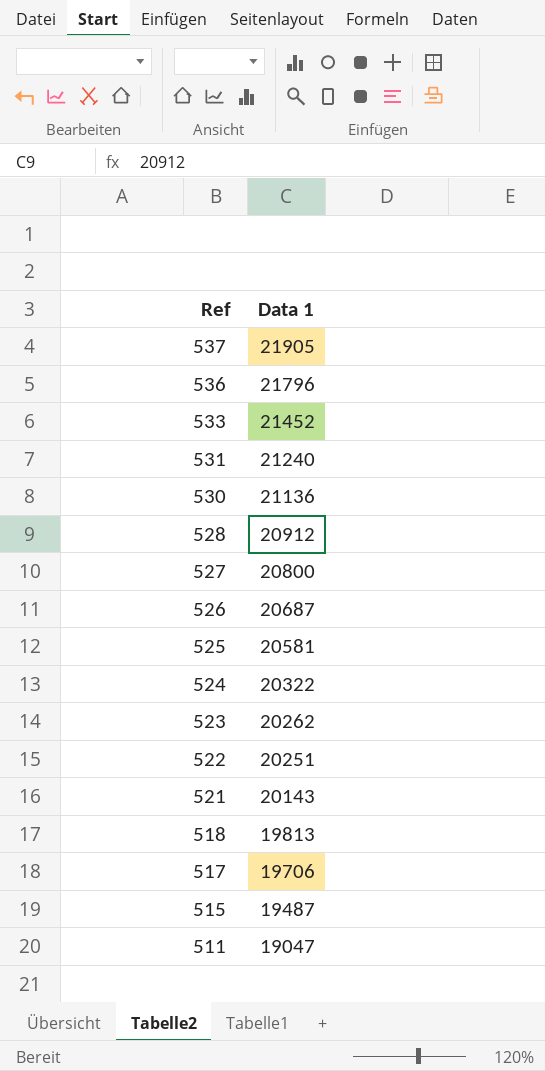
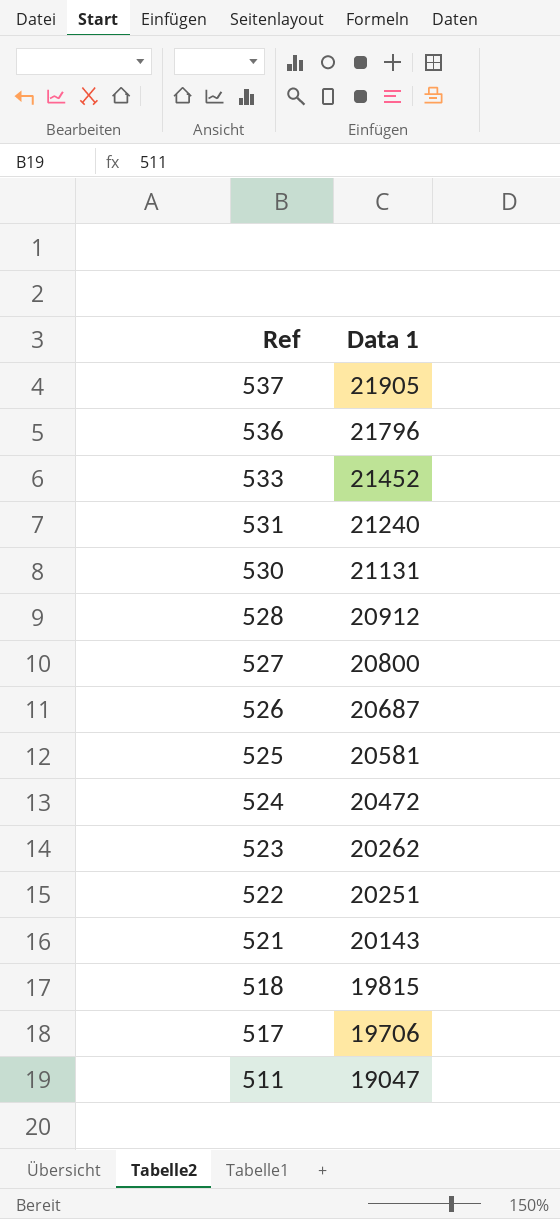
row 515: 19487 -> none
530 | Data 1: 21136 -> 21131
524 | Data 1: 20322 -> 20472
518 | Data 1: 19813 -> 19815

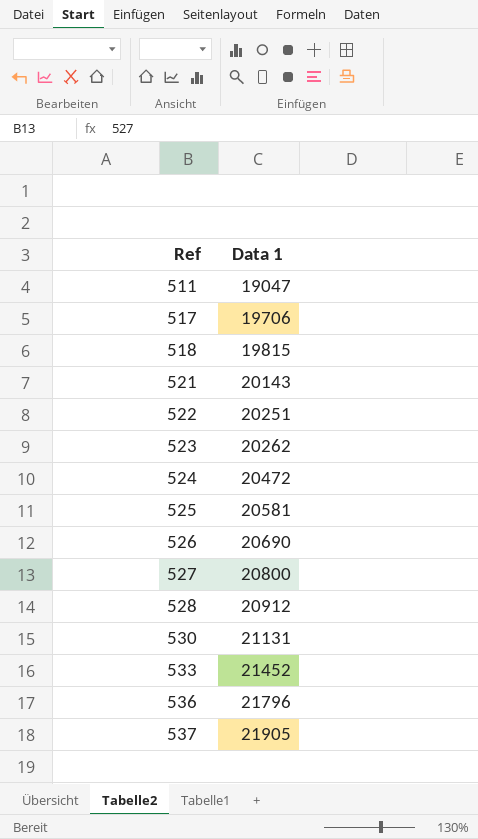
row order: Ref descending -> Ref ascending
row 531: 21240 -> none
526 | Data 1: 20687 -> 20690

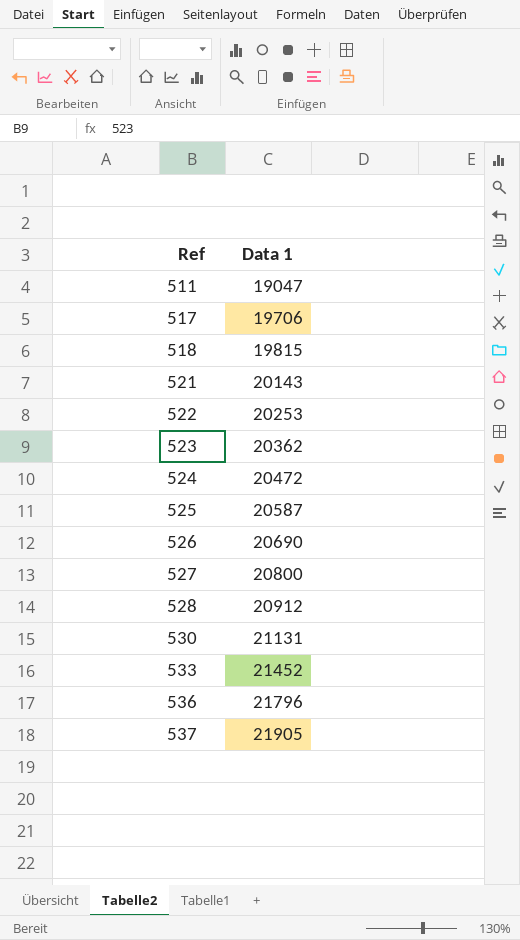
522 | Data 1: 20251 -> 20253
523 | Data 1: 20262 -> 20362
525 | Data 1: 20581 -> 20587

